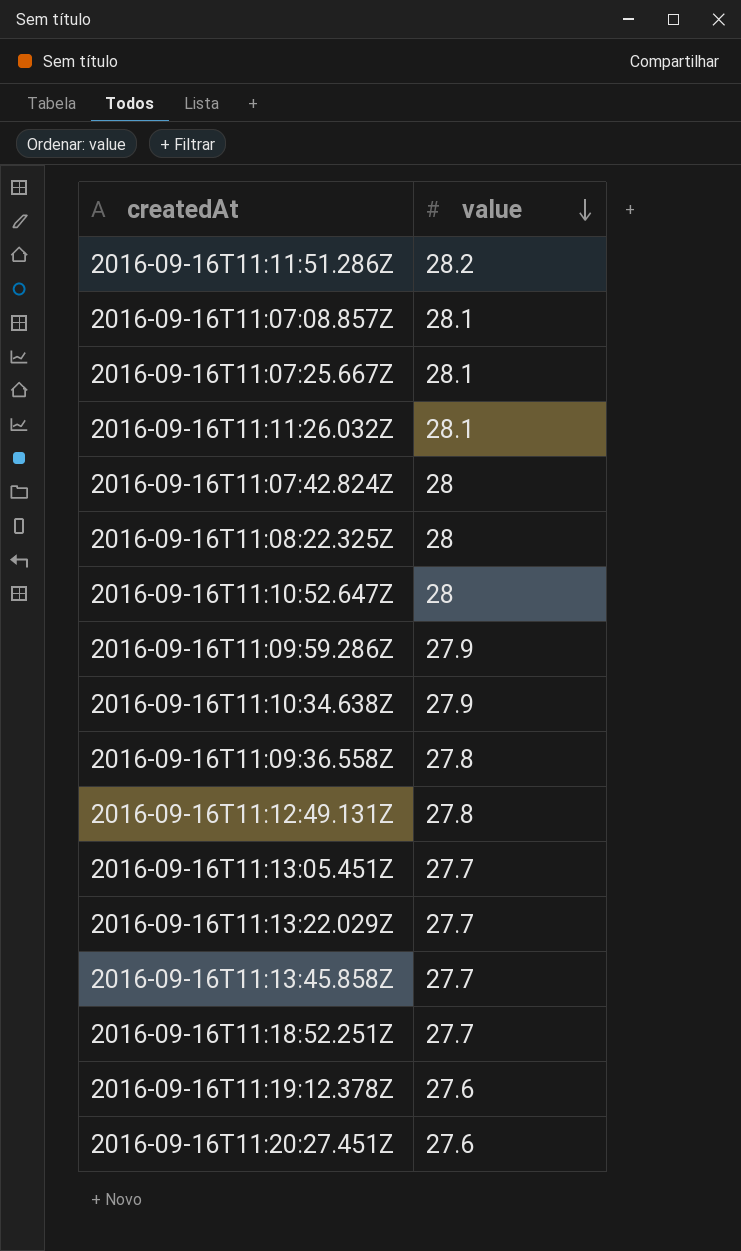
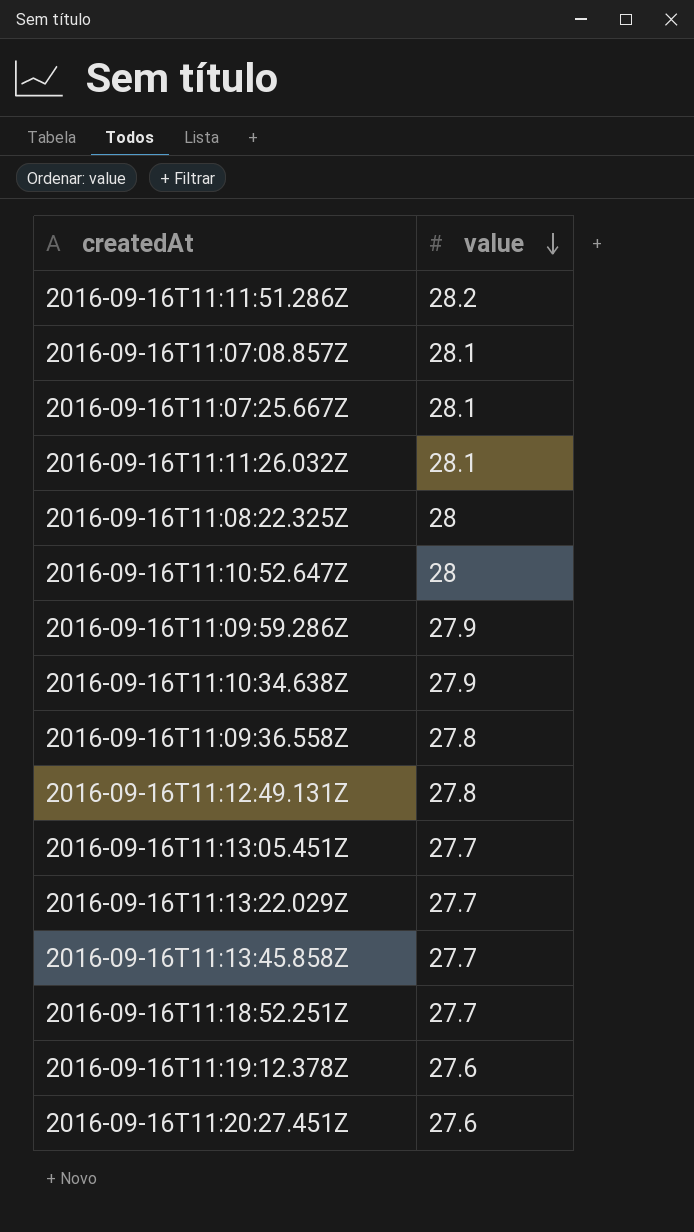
row 2016-09-16T11:07:42.824Z: 28 -> none

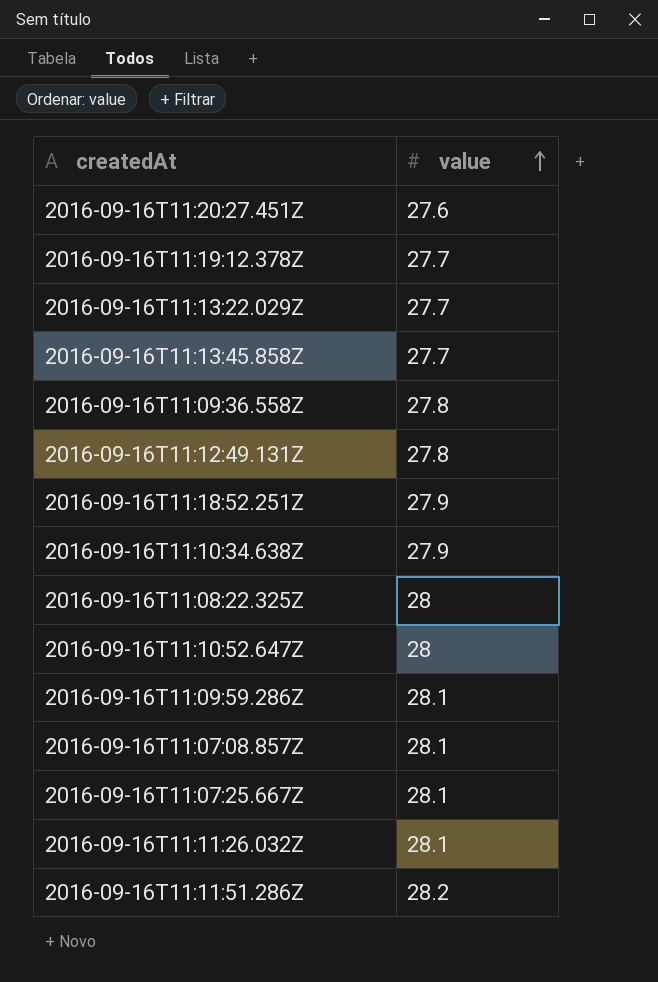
row order: value descending -> value ascending
row 2016-09-16T11:13:05.451Z: 27.7 -> none
2016-09-16T11:19:12.378Z | value: 27.6 -> 27.7
2016-09-16T11:18:52.251Z | value: 27.7 -> 27.9
2016-09-16T11:09:59.286Z | value: 27.9 -> 28.1

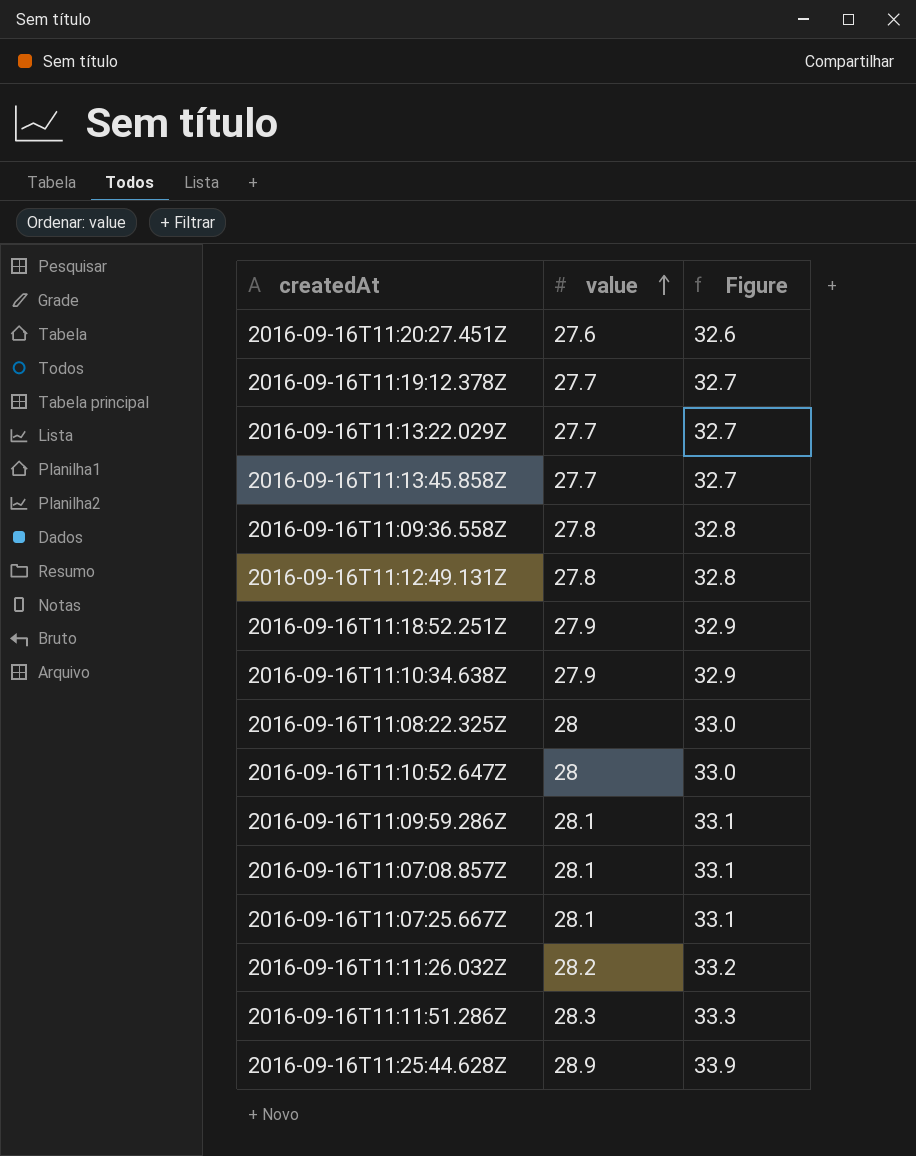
column Figure | formula: none -> [value] + 5
2016-09-16T11:11:26.032Z | value: 28.1 -> 28.2
2016-09-16T11:11:51.286Z | value: 28.2 -> 28.3
row 2016-09-16T11:25:44.628Z: none -> 28.9 | 33.9

